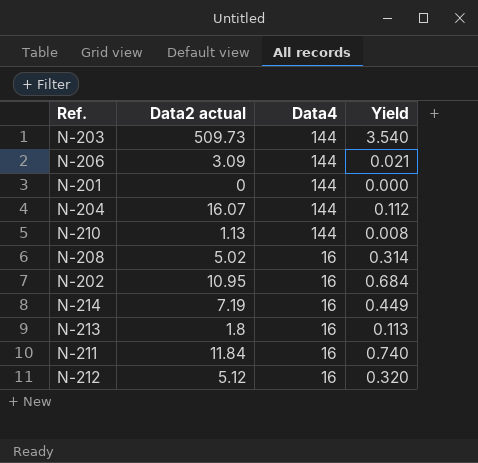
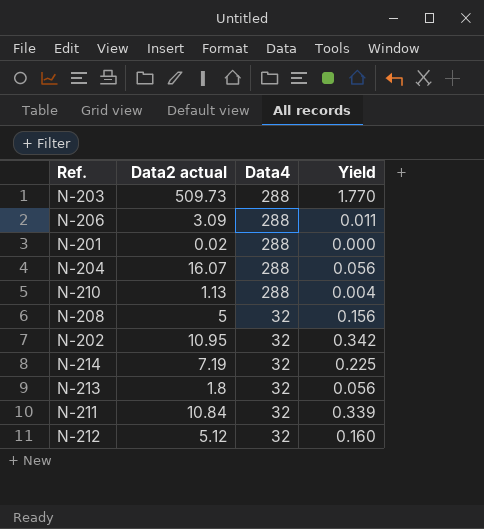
N-203 | Data4: 144 -> 288
N-203 | Yield: 3.540 -> 1.770
N-206 | Data4: 144 -> 288
N-206 | Yield: 0.021 -> 0.011
N-201 | Data2 actual: 0 -> 0.02
N-201 | Data4: 144 -> 288
N-204 | Data4: 144 -> 288
N-204 | Yield: 0.112 -> 0.056
N-210 | Data4: 144 -> 288
N-210 | Yield: 0.008 -> 0.004
N-208 | Data2 actual: 5.02 -> 5
N-208 | Data4: 16 -> 32
N-208 | Yield: 0.314 -> 0.156
N-202 | Data4: 16 -> 32
N-202 | Yield: 0.684 -> 0.342
N-214 | Data4: 16 -> 32
N-214 | Yield: 0.449 -> 0.225
N-213 | Data4: 16 -> 32
N-213 | Yield: 0.113 -> 0.056
N-211 | Data2 actual: 11.84 -> 10.84
N-211 | Data4: 16 -> 32
N-211 | Yield: 0.740 -> 0.339
N-212 | Data4: 16 -> 32
N-212 | Yield: 0.320 -> 0.160

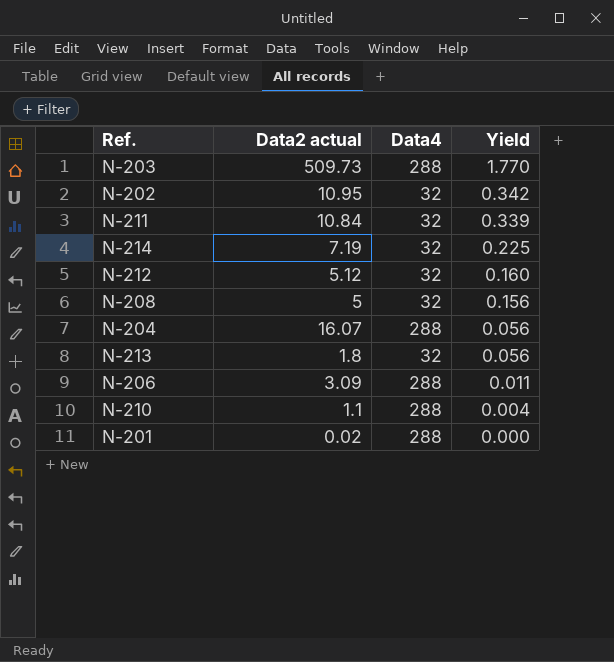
row order: Data4 descending -> Yield descending
N-210 | Data2 actual: 1.13 -> 1.1

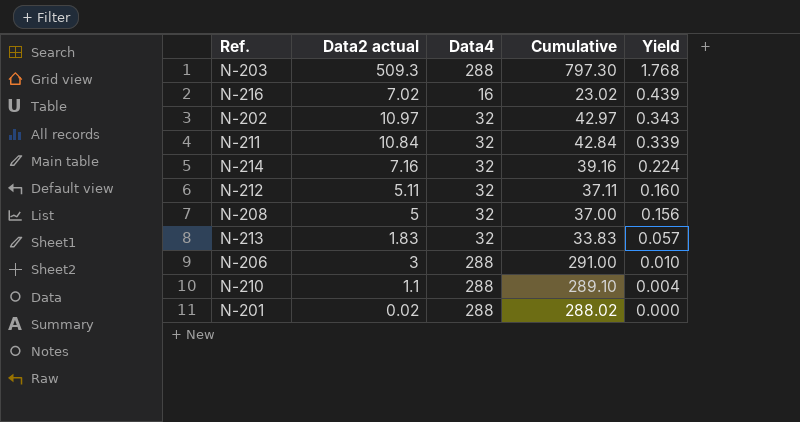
column Cumulative | formula: none -> [Data2 actual] + [Data4]
row N-204: 16.07 | 288 | 0.056 -> none
N-203 | Data2 actual: 509.73 -> 509.3
N-203 | Yield: 1.770 -> 1.768
row N-216: none -> 7.02 | 16 | 23.02 | 0.439
N-202 | Data2 actual: 10.95 -> 10.97
N-202 | Yield: 0.342 -> 0.343
N-214 | Data2 actual: 7.19 -> 7.16
N-214 | Yield: 0.225 -> 0.224
N-212 | Data2 actual: 5.12 -> 5.11
N-213 | Data2 actual: 1.8 -> 1.83
N-213 | Yield: 0.056 -> 0.057
N-206 | Data2 actual: 3.09 -> 3
N-206 | Yield: 0.011 -> 0.010

